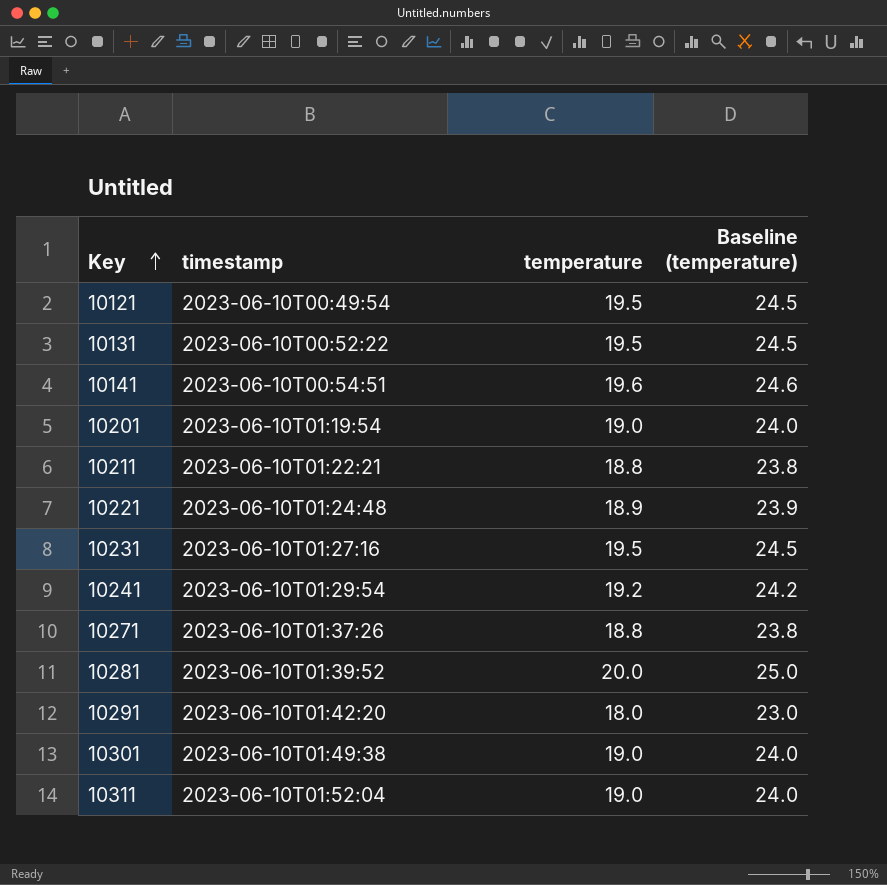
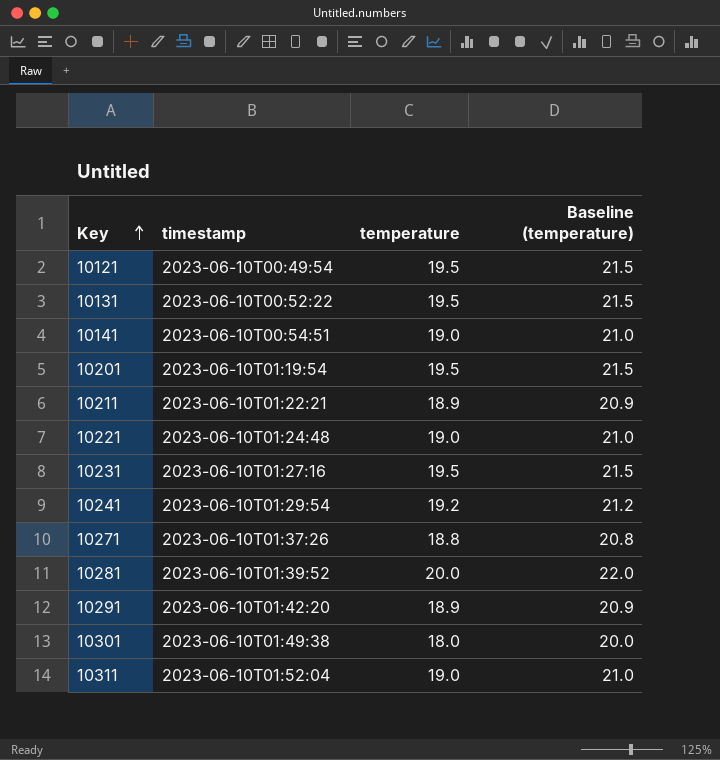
column Baseline (temperature) | formula: [temperature] + 5 -> [temperature] + 2
10141 | temperature: 19.6 -> 19.0
10201 | temperature: 19.0 -> 19.5
10211 | temperature: 18.8 -> 18.9
10221 | temperature: 18.9 -> 19.0
10291 | temperature: 18.0 -> 18.9
10301 | temperature: 19.0 -> 18.0

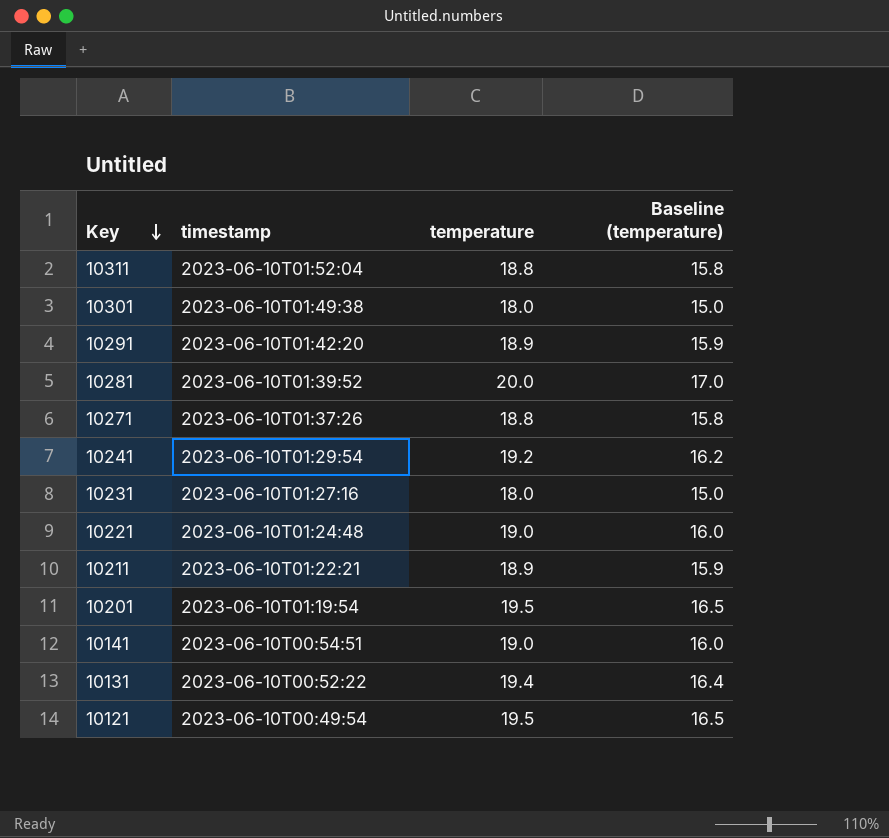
row order: Key ascending -> Key descending
column Baseline (temperature) | formula: [temperature] + 2 -> [temperature] - 3
10311 | temperature: 19.0 -> 18.8
10231 | temperature: 19.5 -> 18.0
10131 | temperature: 19.5 -> 19.4

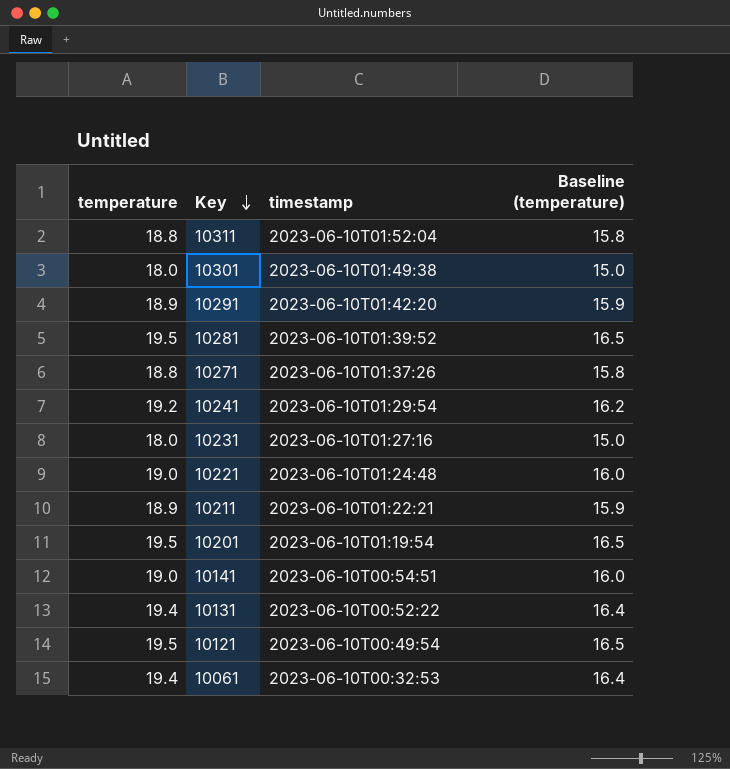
column temperature | position: 3 -> 1
10281 | temperature: 20.0 -> 19.5
10281 | Baseline (temperature): 17.0 -> 16.5
row 10061: none -> 19.4 | 2023-06-10T00:32:53 | 16.4

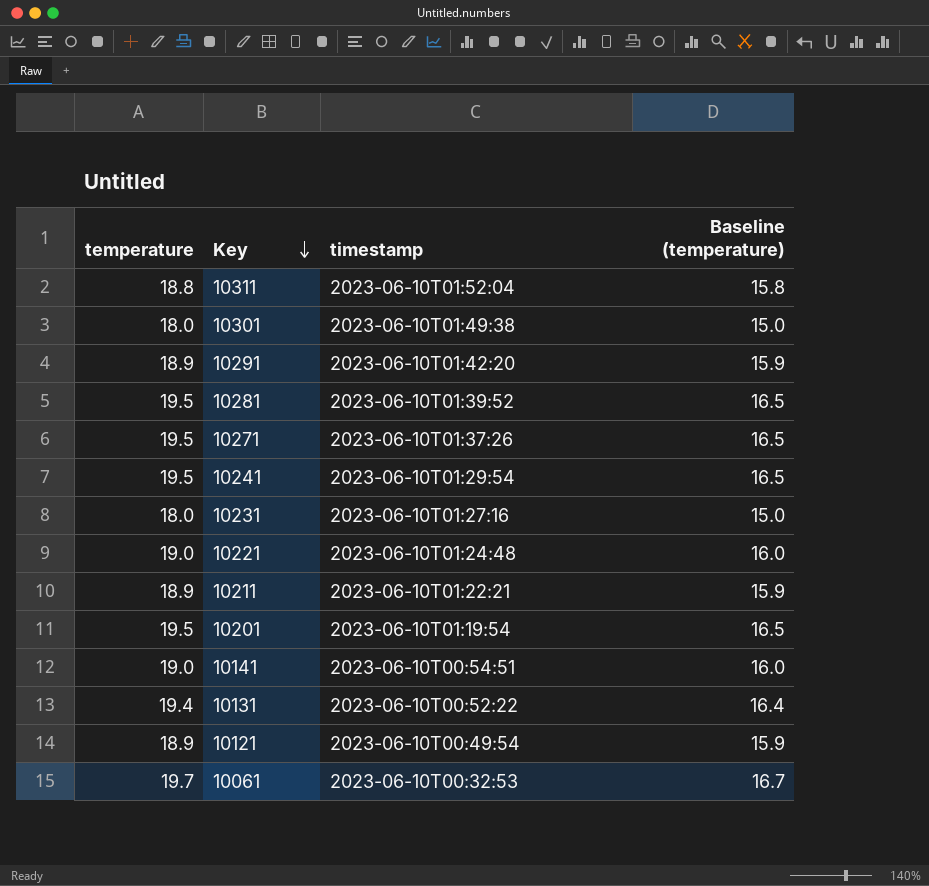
10271 | temperature: 18.8 -> 19.5
10271 | Baseline (temperature): 15.8 -> 16.5
10241 | temperature: 19.2 -> 19.5
10241 | Baseline (temperature): 16.2 -> 16.5
10121 | temperature: 19.5 -> 18.9
10121 | Baseline (temperature): 16.5 -> 15.9
10061 | temperature: 19.4 -> 19.7
10061 | Baseline (temperature): 16.4 -> 16.7

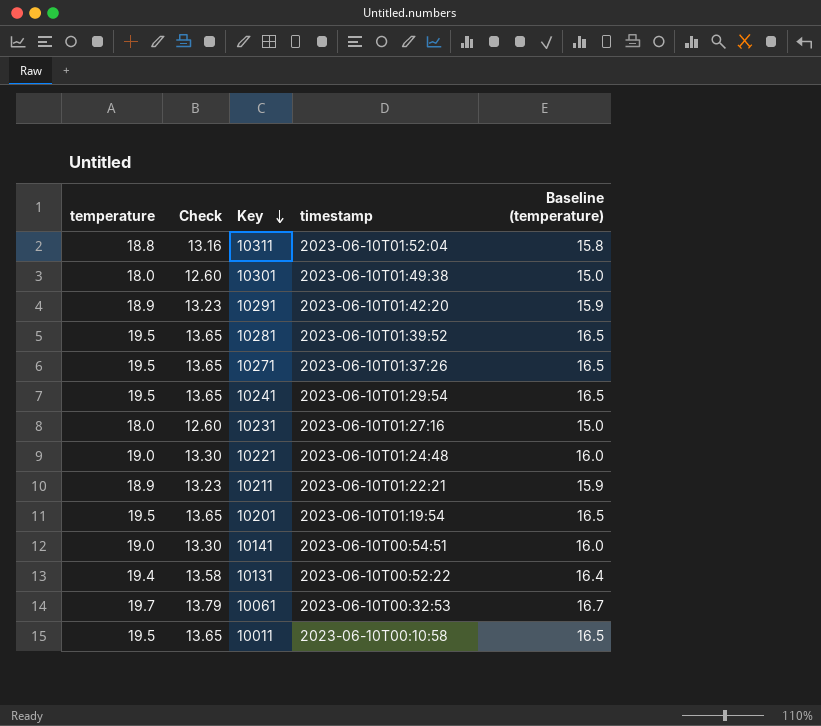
column Check | formula: none -> [temperature] * 0.7
row 10121: 18.9 | 2023-06-10T00:49:54 | 15.9 -> none
row 10011: none -> 19.5 | 13.65 | 2023-06-10T00:10:58 | 16.5

